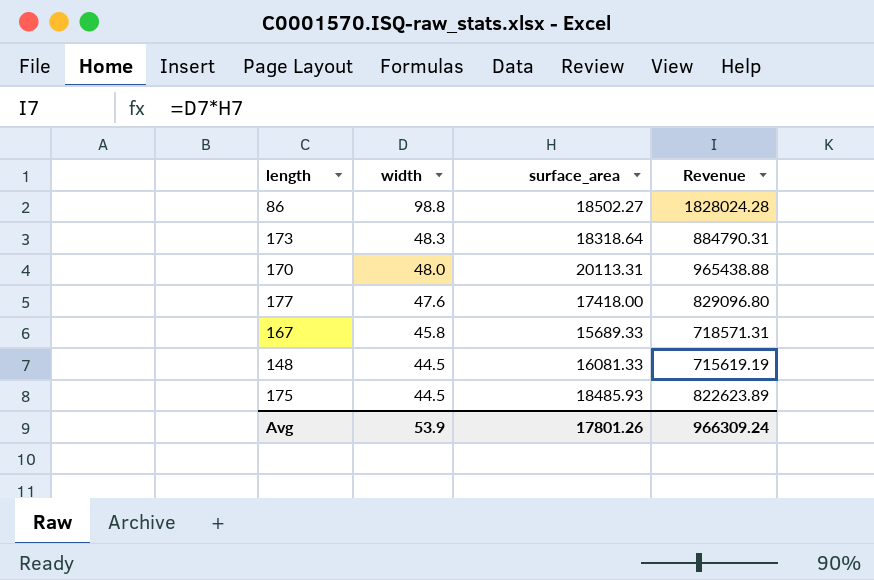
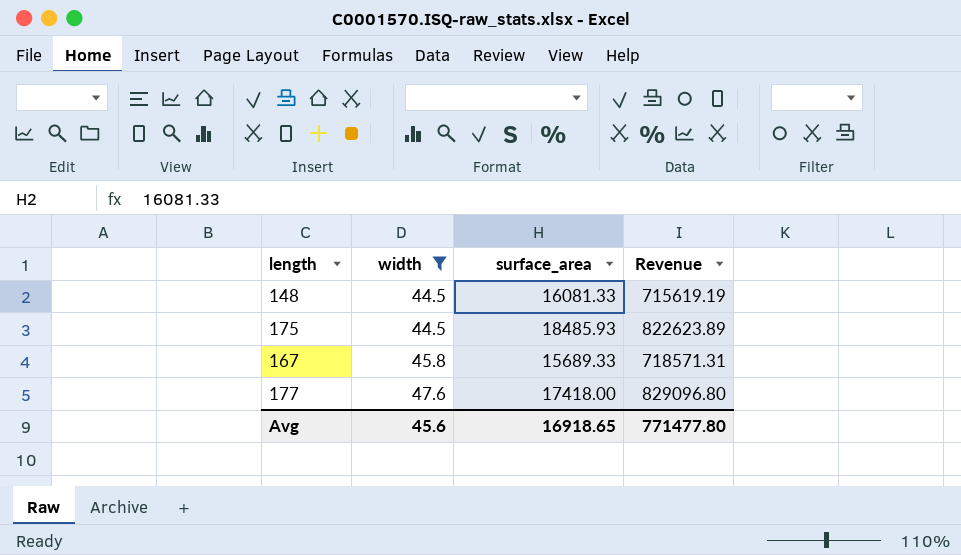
filter: none -> width <= 47.6
row order: width descending -> width ascending
Avg | width: 53.9 -> 45.6
Avg | surface_area: 17801.26 -> 16918.65
Avg | Revenue: 966309.24 -> 771477.80

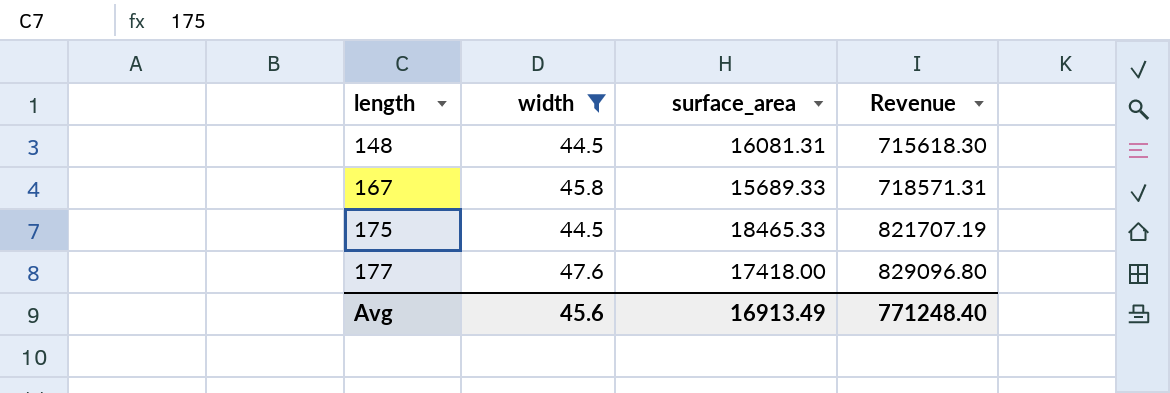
row order: width ascending -> length ascending
148 | surface_area: 16081.33 -> 16081.31
148 | Revenue: 715619.19 -> 715618.30
175 | surface_area: 18485.93 -> 18465.33
175 | Revenue: 822623.89 -> 821707.19
Avg | surface_area: 16918.65 -> 16913.49
Avg | Revenue: 771477.80 -> 771248.40

